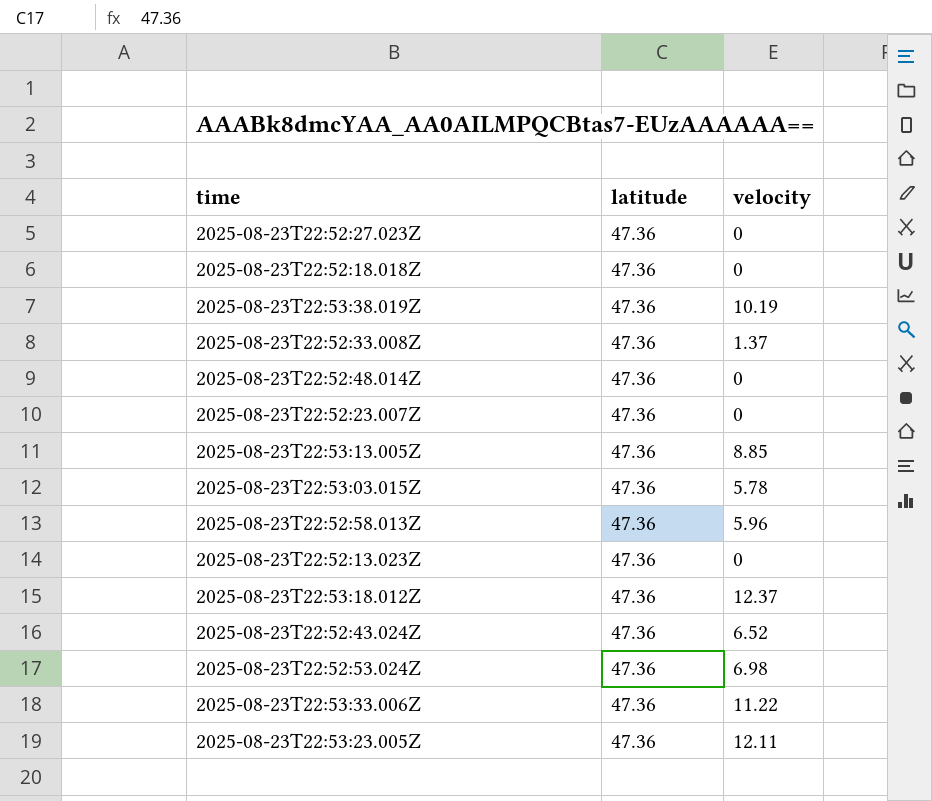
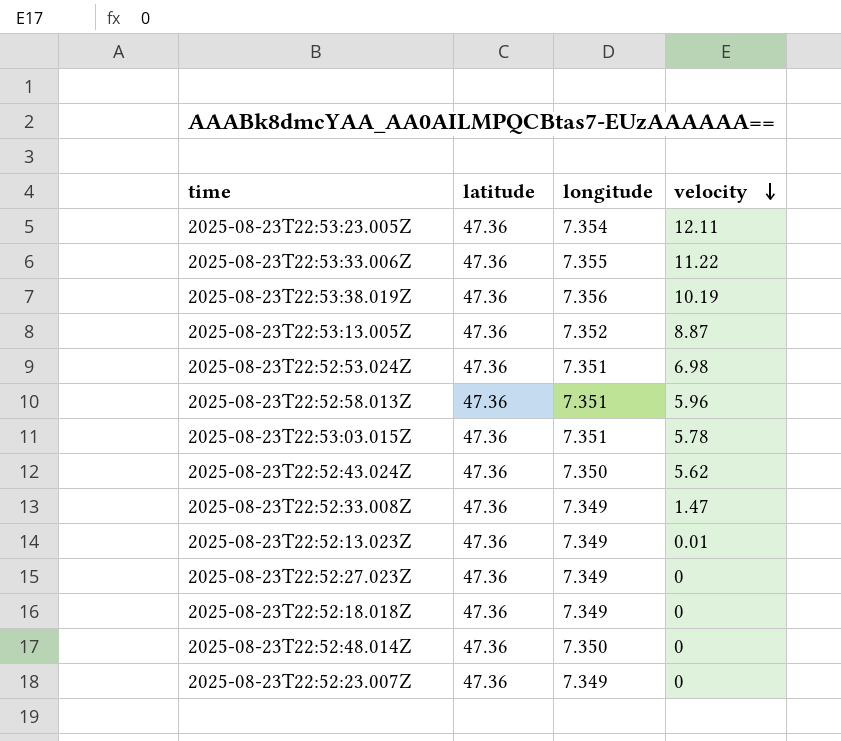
row order: none -> velocity descending
column longitude | position: none -> 3
row 2025-08-23T22:53:18.012Z: 47.36 | 12.37 -> none
2025-08-23T22:53:13.005Z | velocity: 8.85 -> 8.87
2025-08-23T22:52:43.024Z | velocity: 6.52 -> 5.62
2025-08-23T22:52:33.008Z | velocity: 1.37 -> 1.47
2025-08-23T22:52:13.023Z | velocity: 0 -> 0.01

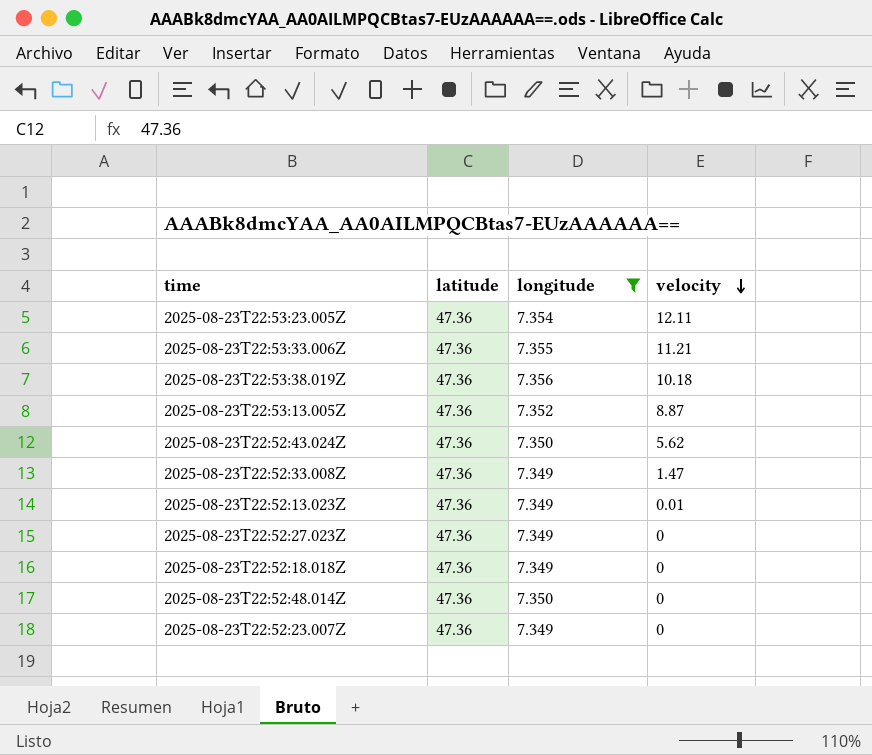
filter: none -> longitude != 7.351
2025-08-23T22:53:33.006Z | velocity: 11.22 -> 11.21
2025-08-23T22:53:38.019Z | velocity: 10.19 -> 10.18

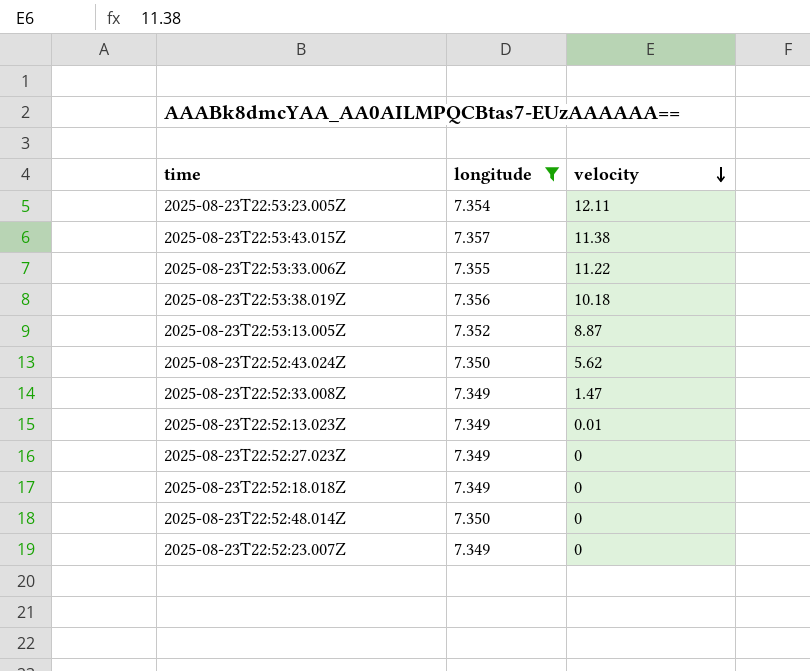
column latitude | position: 2 -> none
row 2025-08-23T22:53:43.015Z: none -> 7.357 | 11.38
2025-08-23T22:53:33.006Z | velocity: 11.21 -> 11.22

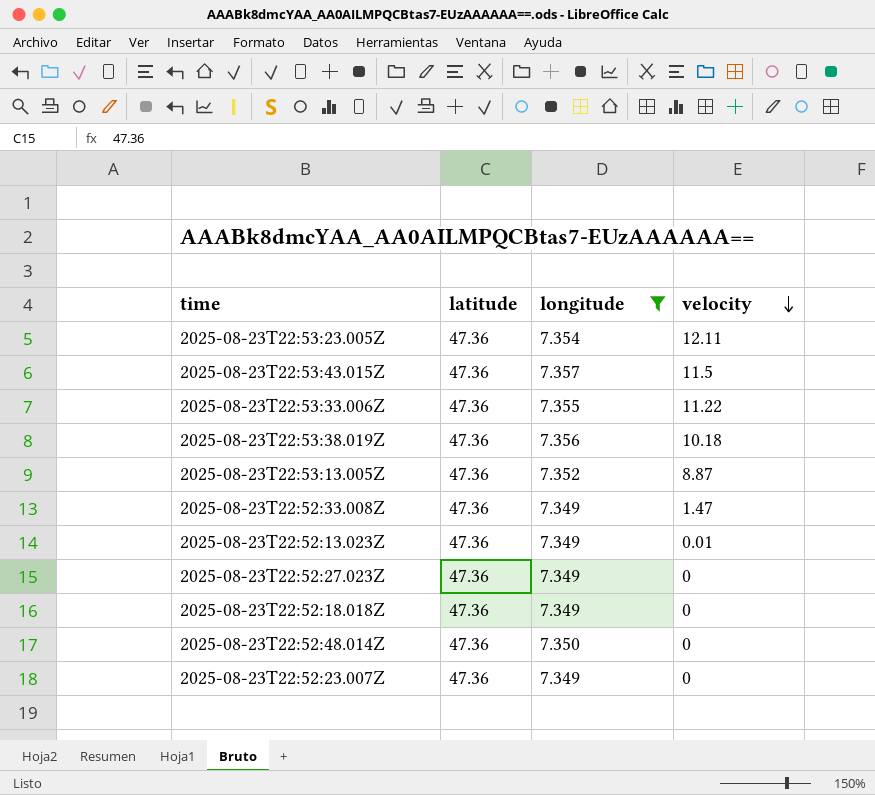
column latitude | position: none -> 2
row 2025-08-23T22:52:43.024Z: 7.350 | 5.62 -> none
2025-08-23T22:53:43.015Z | velocity: 11.38 -> 11.5

